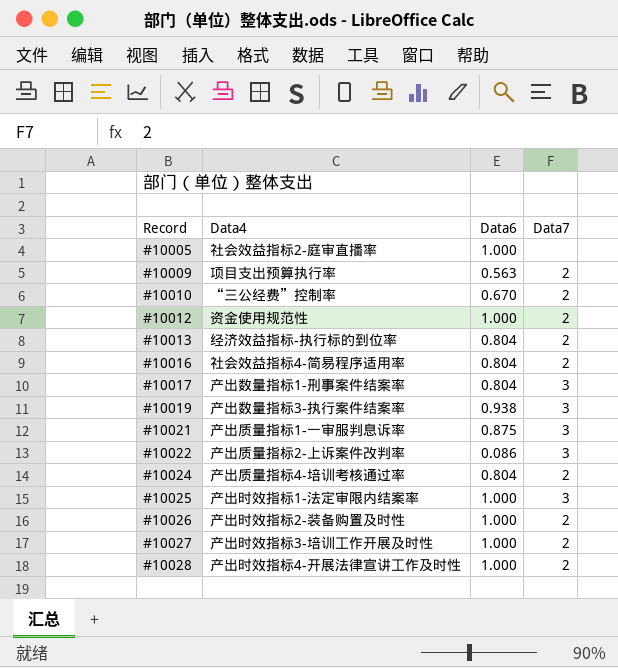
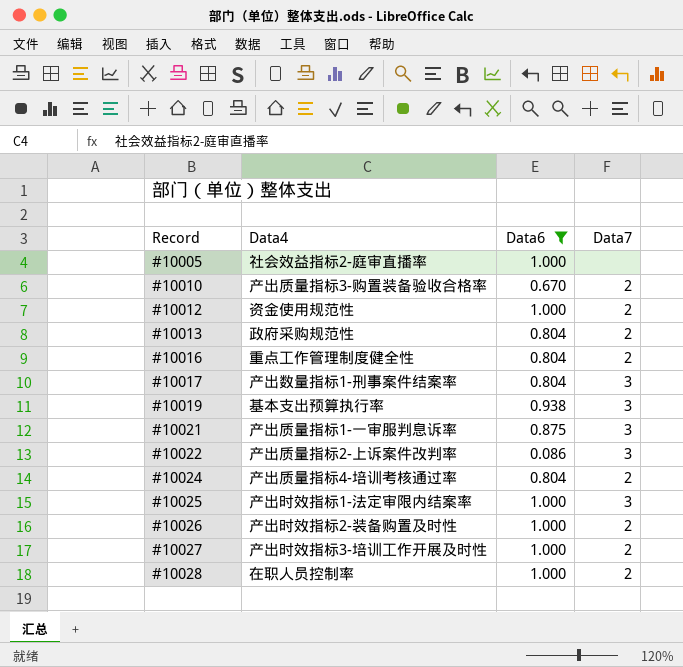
filter: none -> Data6 != 0.563
#10010 | Data4: “三公经费”控制率 -> 产出质量指标3-购置装备验收合格率
#10013 | Data4: 经济效益指标-执行标的到位率 -> 政府采购规范性
#10016 | Data4: 社会效益指标4-简易程序适用率 -> 重点工作管理制度健全性
#10019 | Data4: 产出数量指标3-执行案件结案率 -> 基本支出预算执行率
#10028 | Data4: 产出时效指标4-开展法律宣讲工作及时性 -> 在职人员控制率

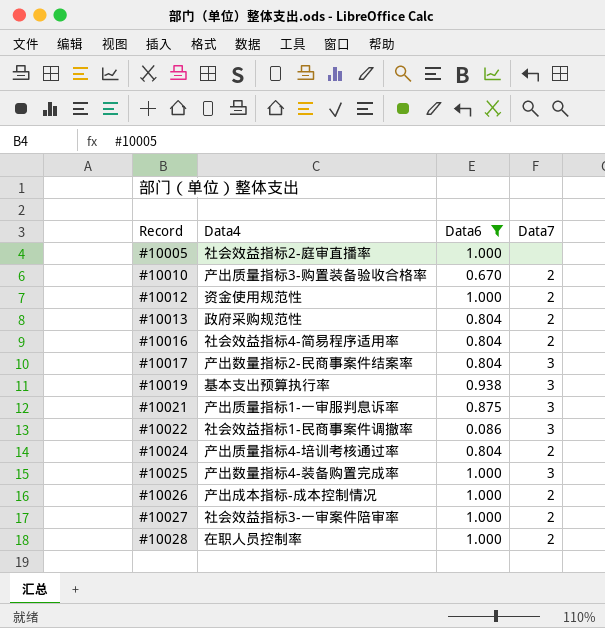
#10016 | Data4: 重点工作管理制度健全性 -> 社会效益指标4-简易程序适用率
#10017 | Data4: 产出数量指标1-刑事案件结案率 -> 产出数量指标2-民商事案件结案率
#10022 | Data4: 产出质量指标2-上诉案件改判率 -> 社会效益指标1-民商事案件调撤率
#10025 | Data4: 产出时效指标1-法定审限内结案率 -> 产出数量指标4-装备购置完成率
#10026 | Data4: 产出时效指标2-装备购置及时性 -> 产出成本指标-成本控制情况
#10027 | Data4: 产出时效指标3-培训工作开展及时性 -> 社会效益指标3-一审案件陪审率

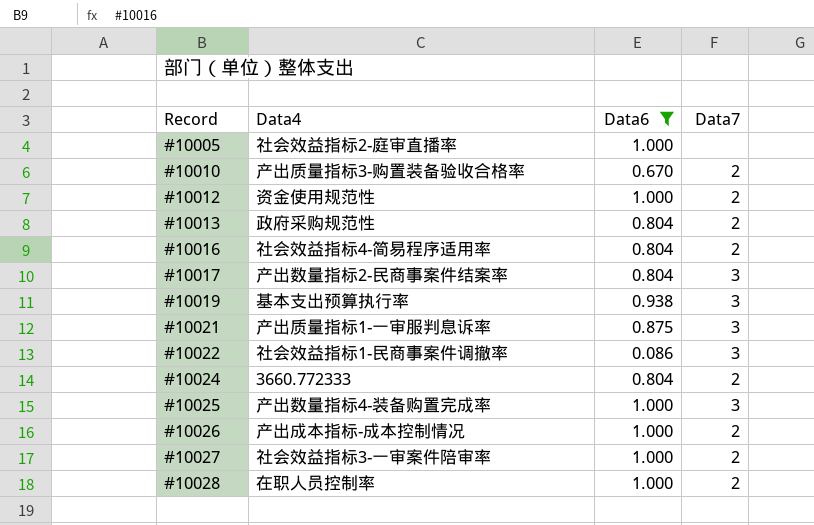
#10024 | Data4: 产出质量指标4-培训考核通过率 -> 3660.772333

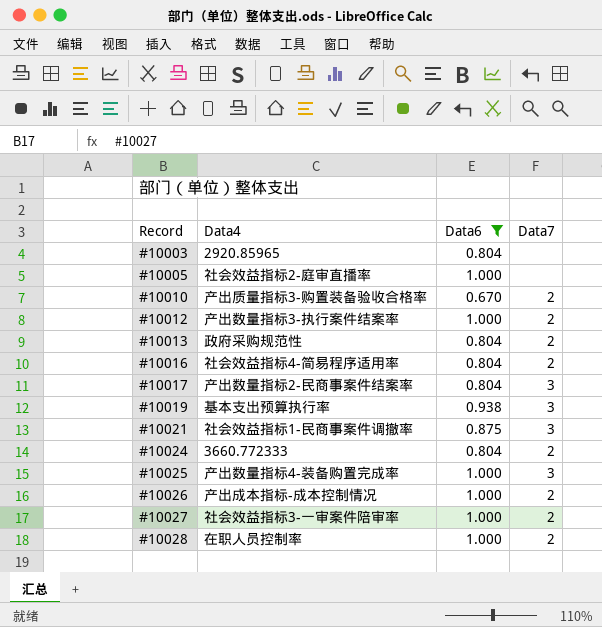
row #10022: 社会效益指标1-民商事案件调撤率 | 0.086 | 3 -> none
row #10003: none -> 2920.85965 | 0.804 | none
#10012 | Data4: 资金使用规范性 -> 产出数量指标3-执行案件结案率
#10021 | Data4: 产出质量指标1-一审服判息诉率 -> 社会效益指标1-民商事案件调撤率

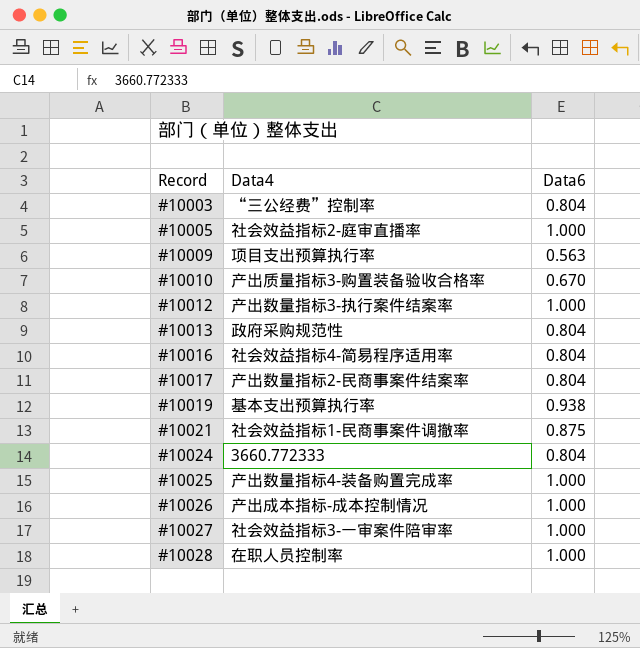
filter: Data6 != 0.563 -> none
column Data7 | position: 4 -> none
#10003 | Data4: 2920.85965 -> “三公经费”控制率

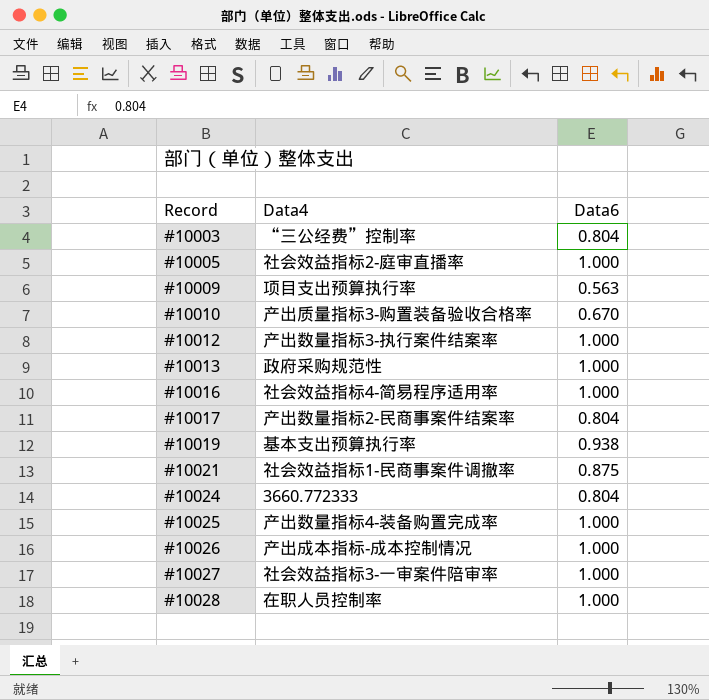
#10013 | Data6: 0.804 -> 1.000
#10016 | Data6: 0.804 -> 1.000

